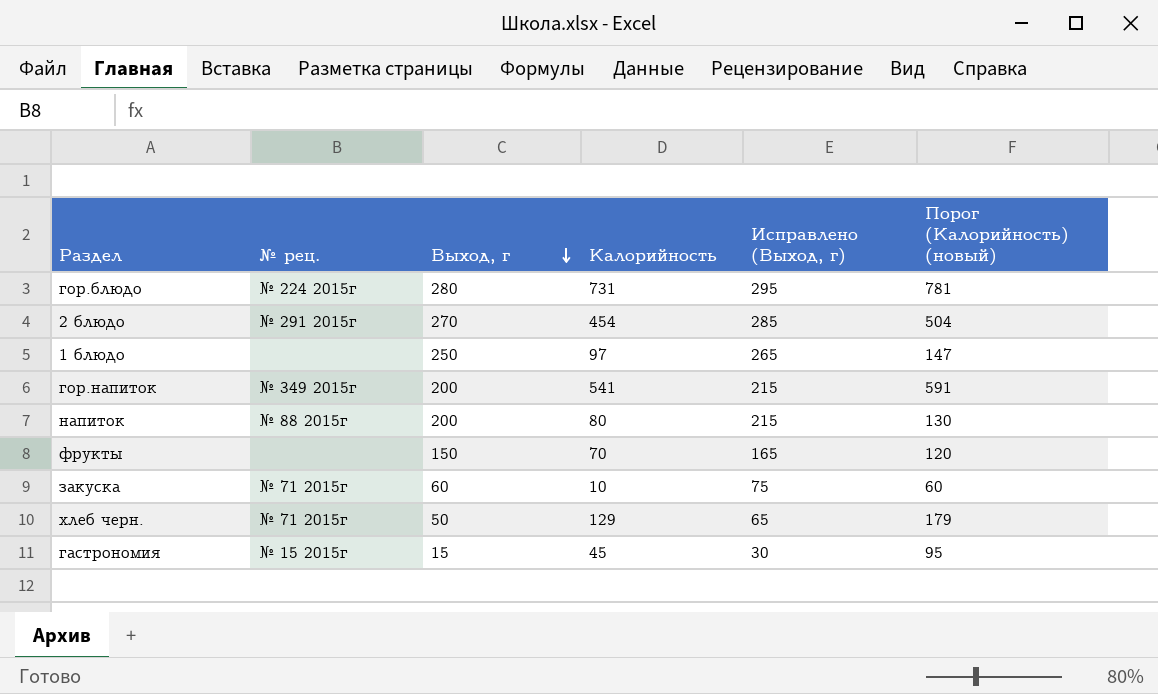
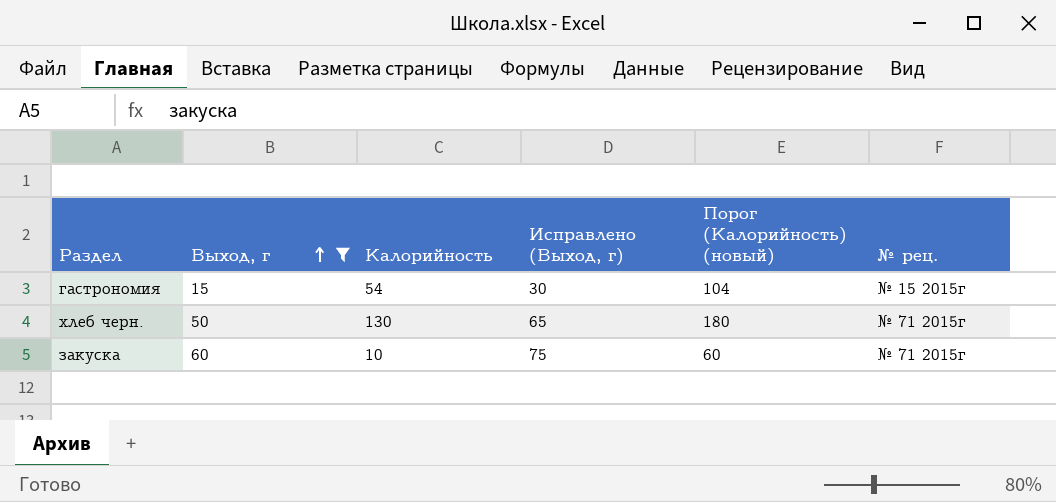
filter: none -> Выход, г <= 60
row order: Выход, г descending -> Выход, г ascending
column № рец. | position: 2 -> 6
гастрономия | Калорийность: 45 -> 54
гастрономия | Порог (Калорийность) (новый): 95 -> 104
хлеб черн. | Калорийность: 129 -> 130
хлеб черн. | Порог (Калорийность) (новый): 179 -> 180

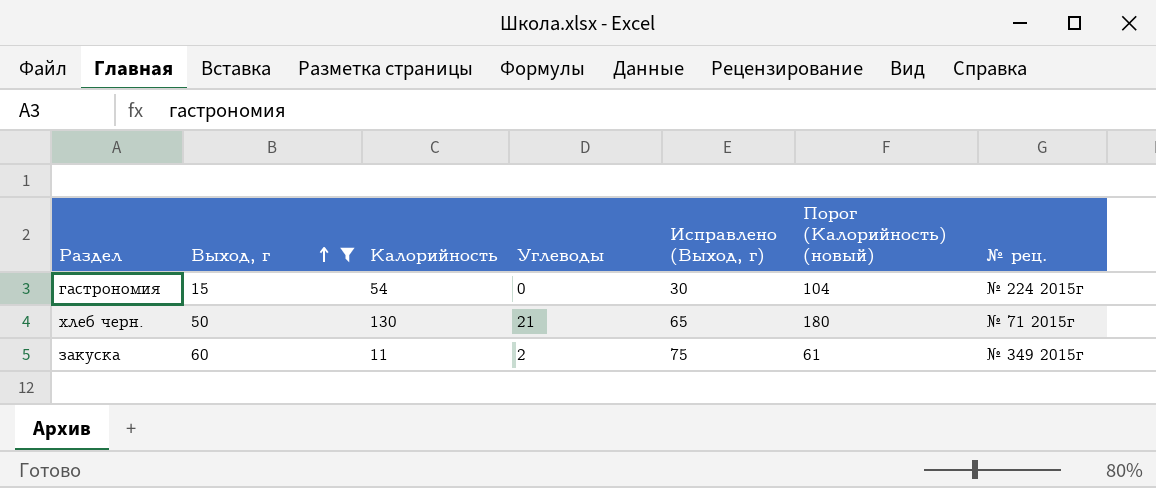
column Углеводы | position: none -> 4
гастрономия | № рец.: № 15 2015г -> № 224 2015г
закуска | Калорийность: 10 -> 11
закуска | Порог (Калорийность) (новый): 60 -> 61
закуска | № рец.: № 71 2015г -> № 349 2015г

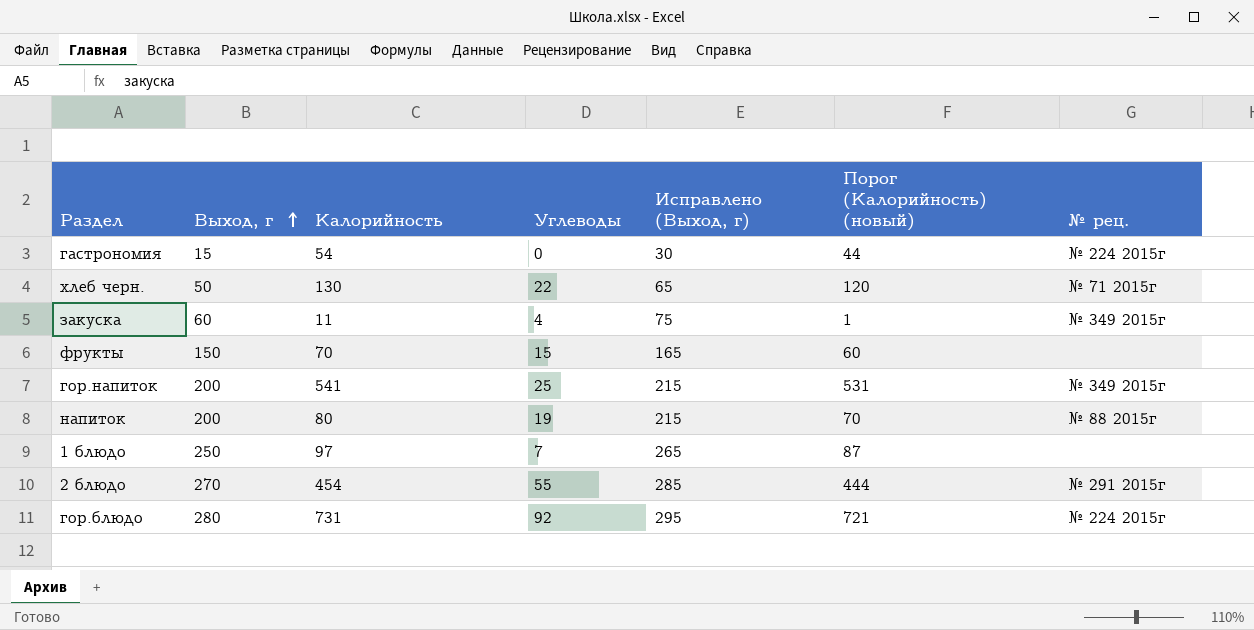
filter: Выход, г <= 60 -> none
column Порог (Калорийность) (новый) | formula: [Калорийность] + 50 -> [Калорийность] - 10
хлеб черн. | Углеводы: 21 -> 22
закуска | Углеводы: 2 -> 4

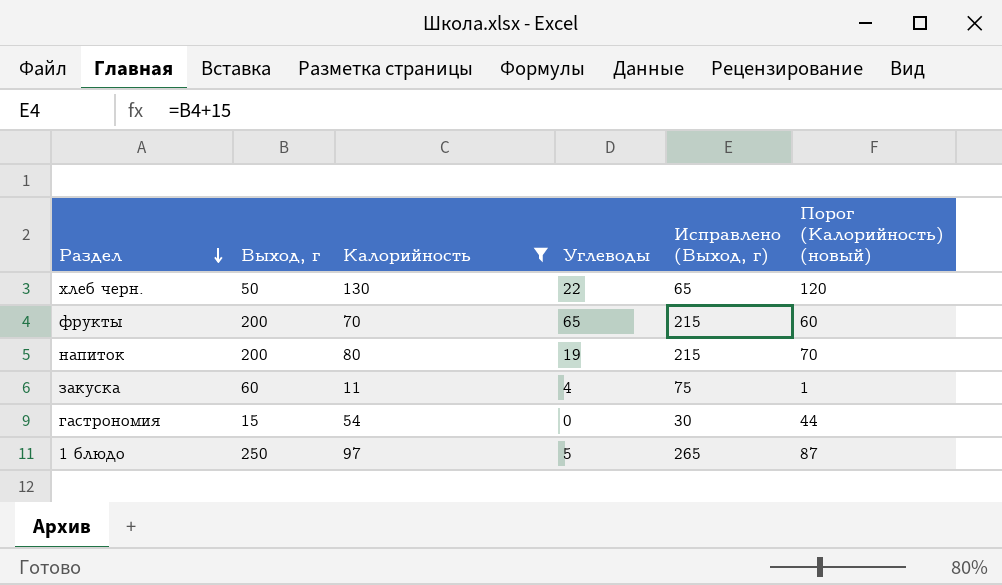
filter: none -> Калорийность <= 130
row order: Выход, г ascending -> Раздел descending
column № рец. | position: 7 -> none
фрукты | Выход, г: 150 -> 200
фрукты | Углеводы: 15 -> 65
фрукты | Исправлено (Выход, г): 165 -> 215
1 блюдо | Углеводы: 7 -> 5

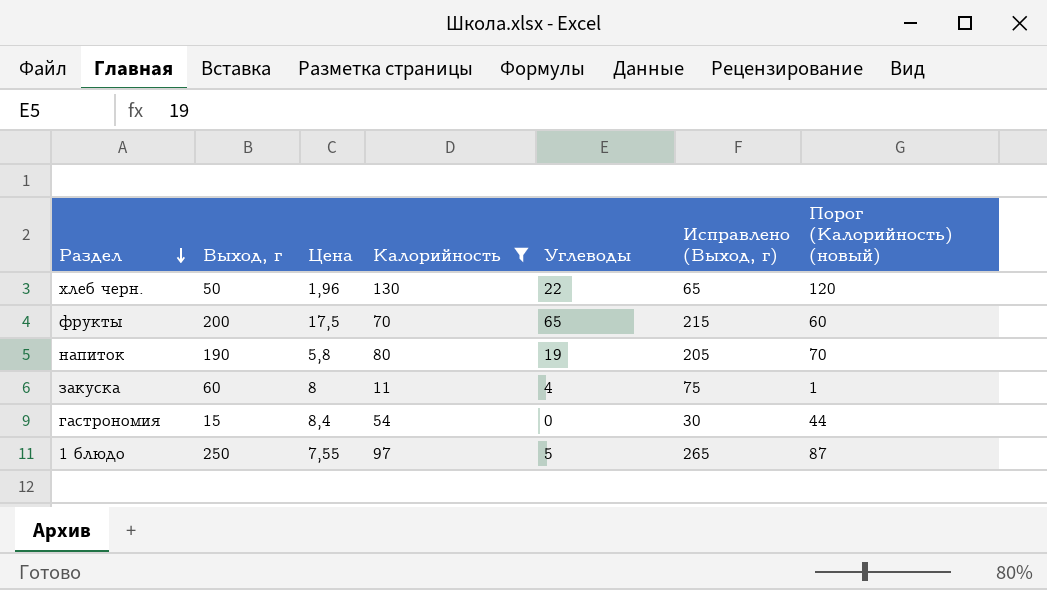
column Цена | position: none -> 3
напиток | Выход, г: 200 -> 190
напиток | Исправлено (Выход, г): 215 -> 205

